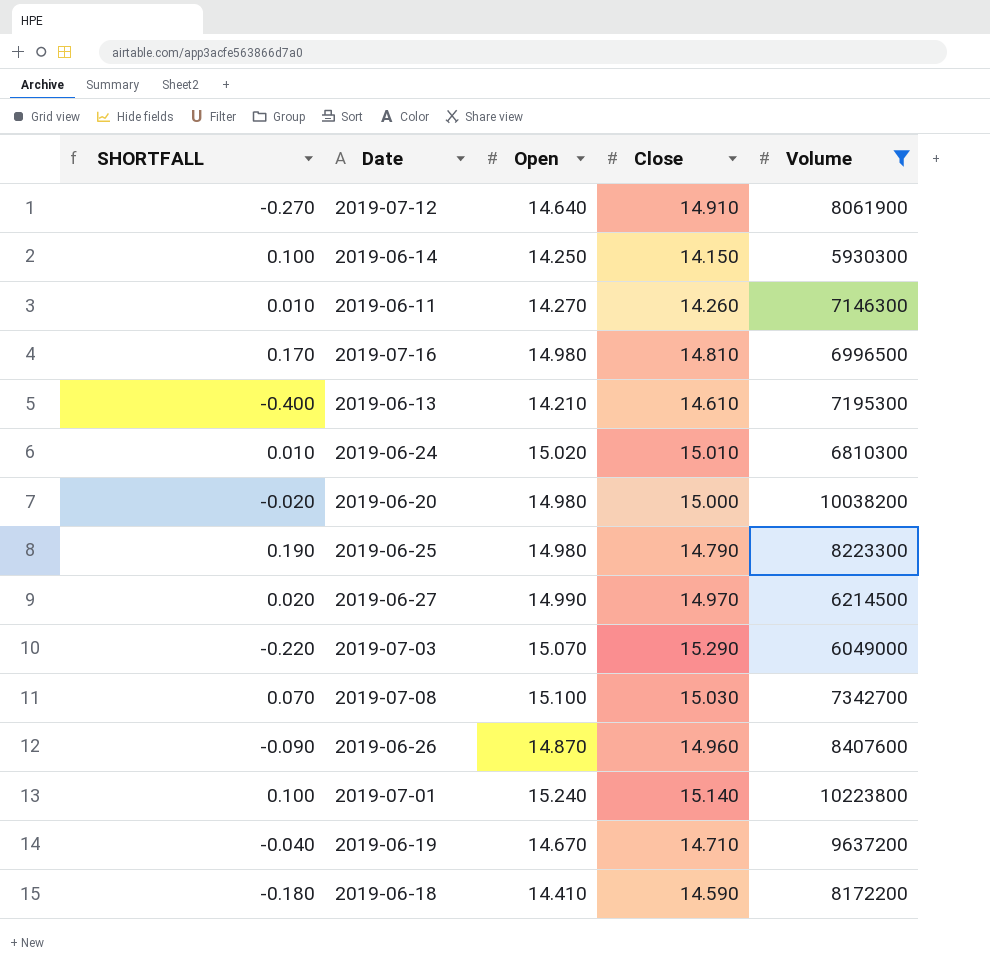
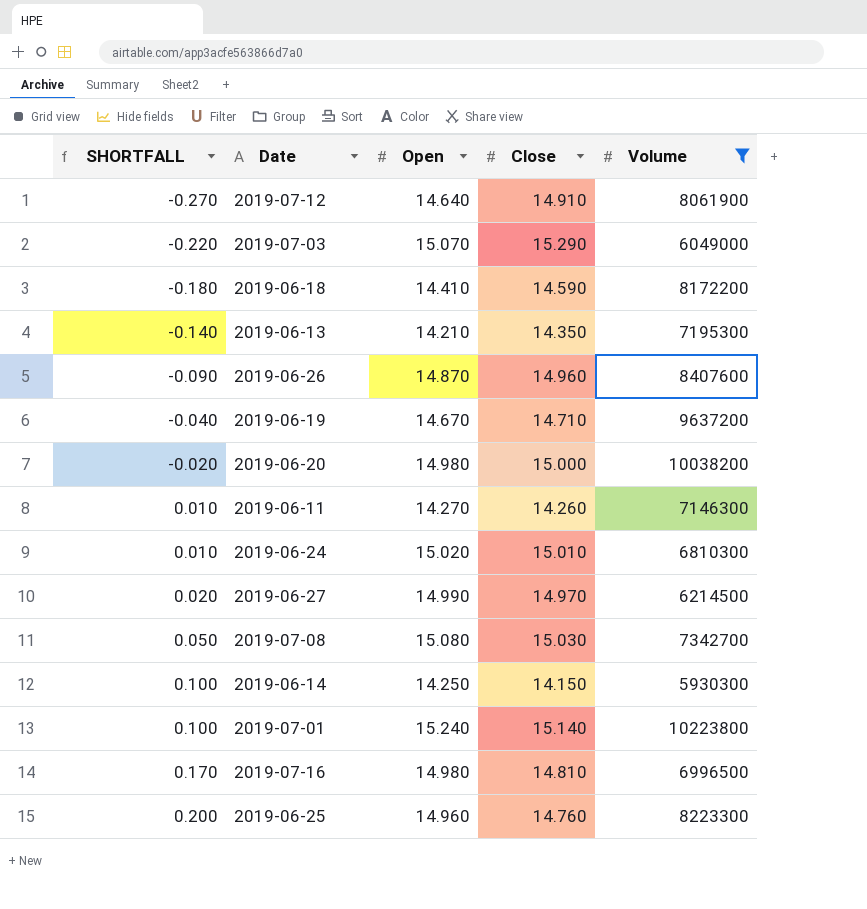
row order: none -> SHORTFALL ascending
2019-06-13 | SHORTFALL: -0.400 -> -0.140
2019-06-13 | Close: 14.610 -> 14.350
2019-07-08 | SHORTFALL: 0.070 -> 0.050
2019-07-08 | Open: 15.100 -> 15.080
2019-06-25 | SHORTFALL: 0.190 -> 0.200
2019-06-25 | Open: 14.980 -> 14.960
2019-06-25 | Close: 14.790 -> 14.760

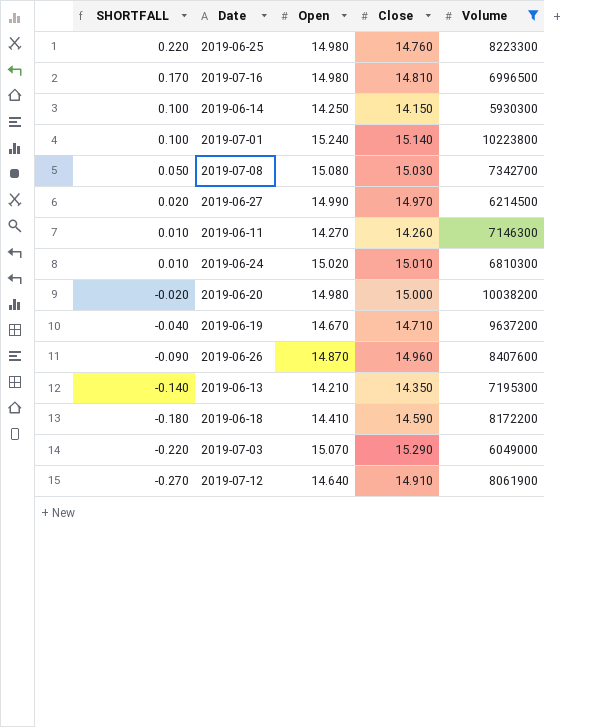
row order: SHORTFALL ascending -> SHORTFALL descending
2019-06-25 | SHORTFALL: 0.200 -> 0.220
2019-06-25 | Open: 14.960 -> 14.980

